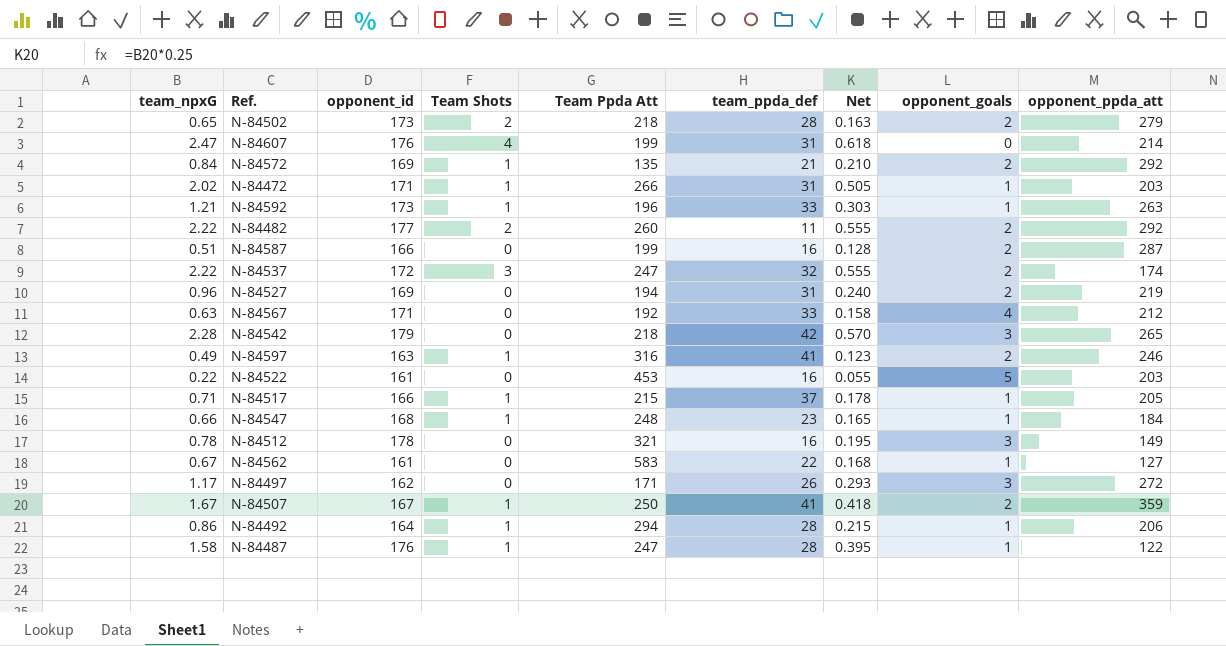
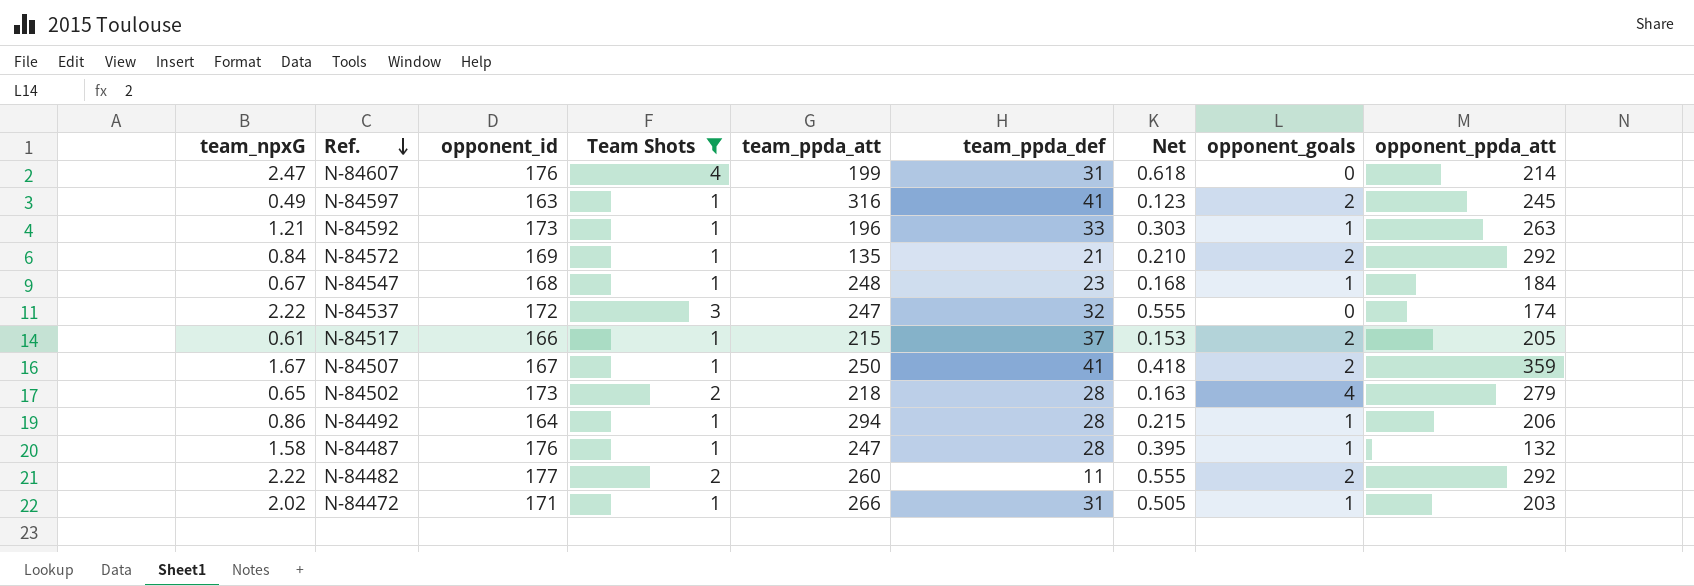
filter: none -> Team Shots != 0
row order: none -> Ref. descending
column name: Team Ppda Att -> team_ppda_att
N-84597 | opponent_ppda_att: 246 -> 245
N-84547 | team_npxG: 0.66 -> 0.67
N-84547 | Net: 0.165 -> 0.168
N-84537 | opponent_goals: 2 -> 0
N-84517 | team_npxG: 0.71 -> 0.61
N-84517 | Net: 0.178 -> 0.153
N-84517 | opponent_goals: 1 -> 2
N-84502 | opponent_goals: 2 -> 4
N-84487 | opponent_ppda_att: 122 -> 132

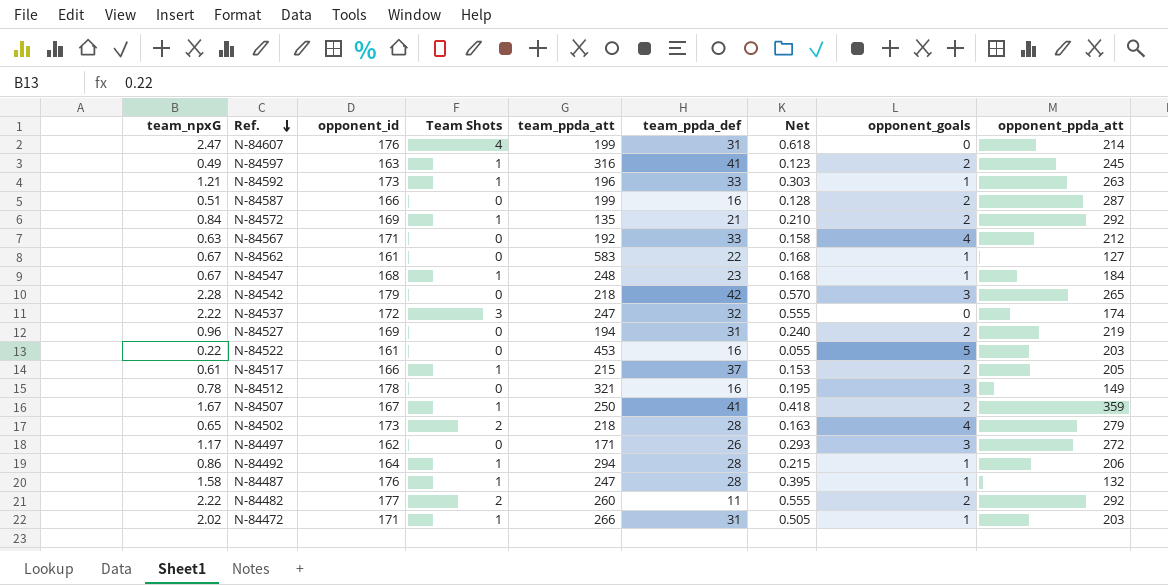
filter: Team Shots != 0 -> none

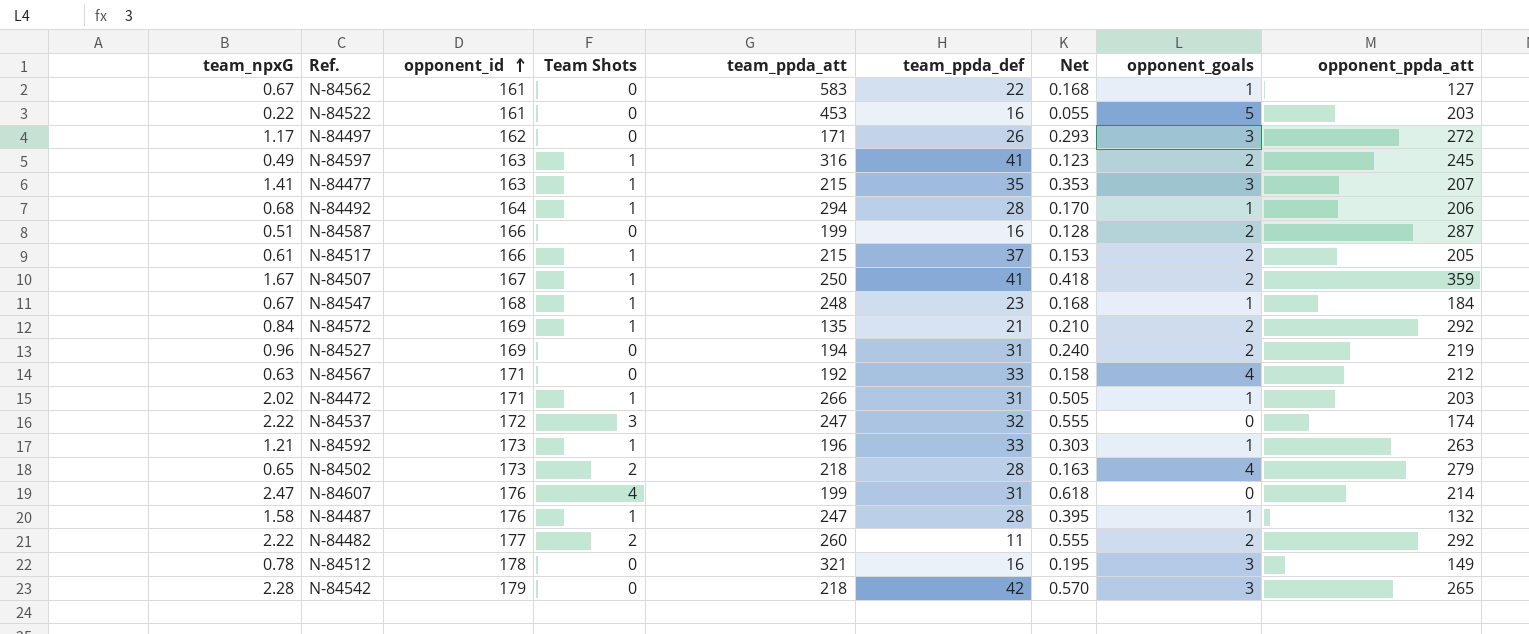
row order: Ref. descending -> opponent_id ascending
row N-84477: none -> 1.41 | 163 | 1 | 215 | 35 | 0.353 | 3 | 207
N-84492 | team_npxG: 0.86 -> 0.68
N-84492 | Net: 0.215 -> 0.170

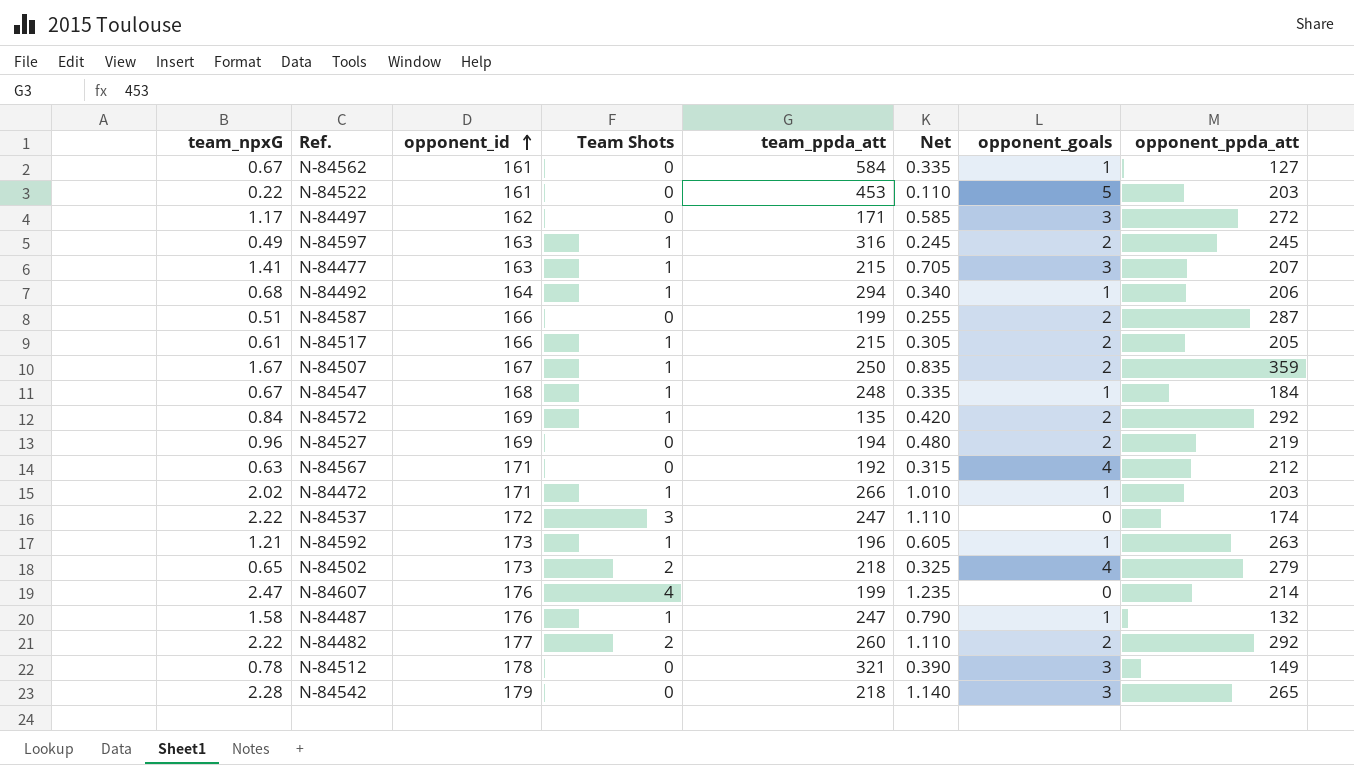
column team_ppda_def | position: 6 -> none
column Net | formula: [team_npxG] * 0.25 -> [team_npxG] * 0.5
N-84562 | team_ppda_att: 583 -> 584

